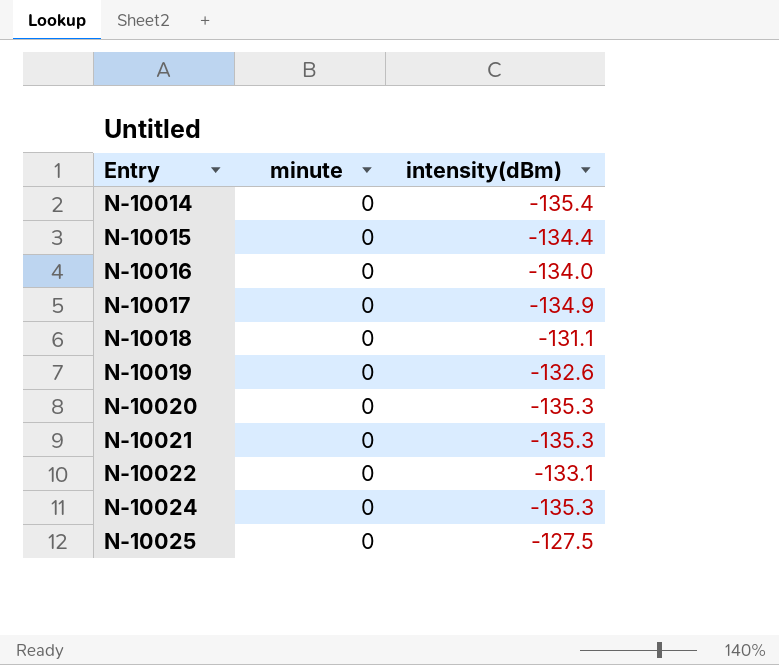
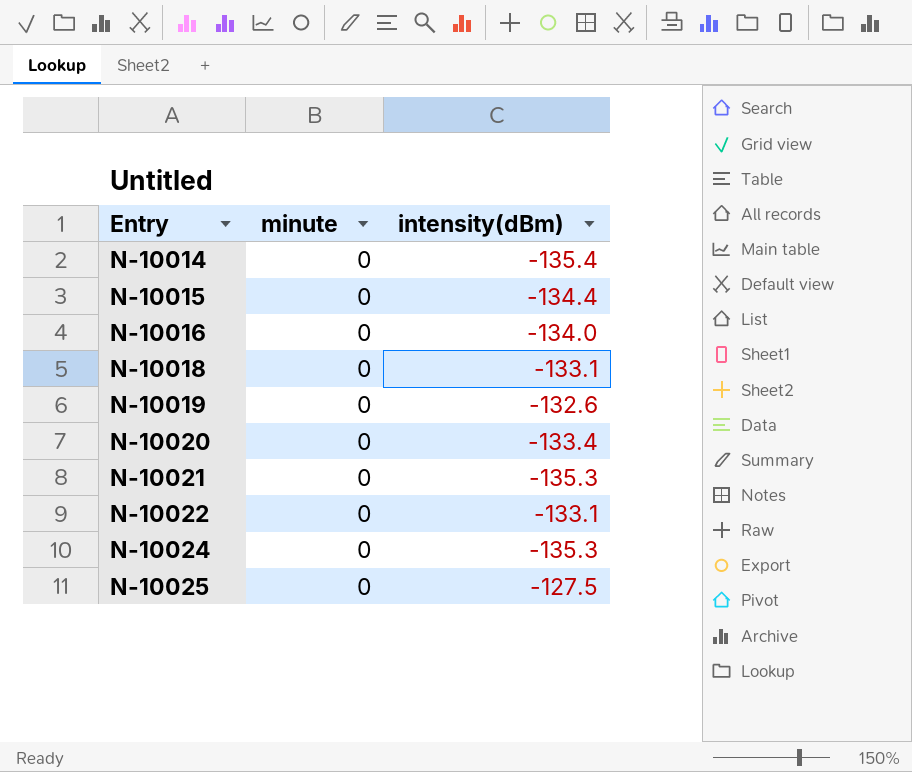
row N-10017: 0 | -134.9 -> none
N-10018 | intensity(dBm): -131.1 -> -133.1
N-10020 | intensity(dBm): -135.3 -> -133.4

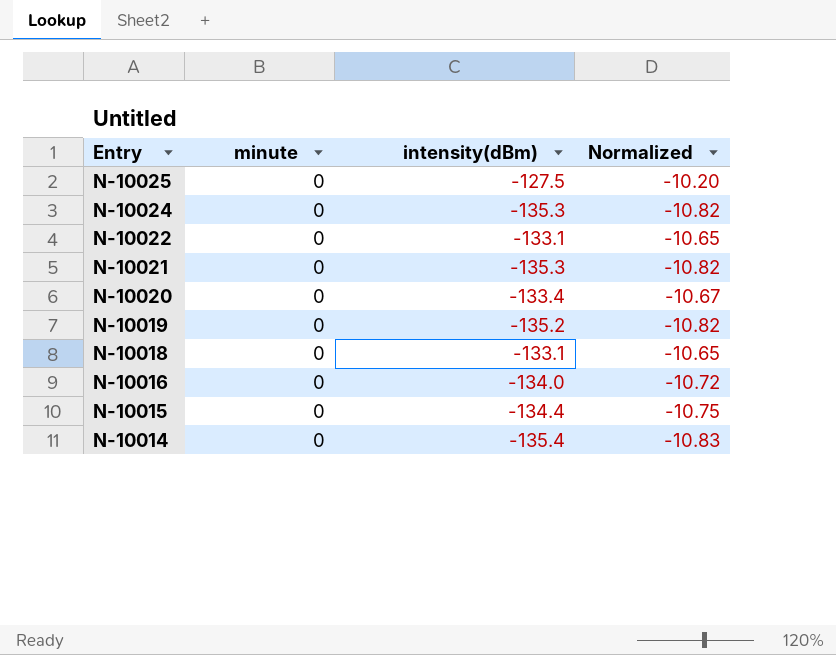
row order: Entry ascending -> Entry descending
column Normalized | formula: none -> [intensity(dBm)] * 0.08
N-10019 | intensity(dBm): -132.6 -> -135.2

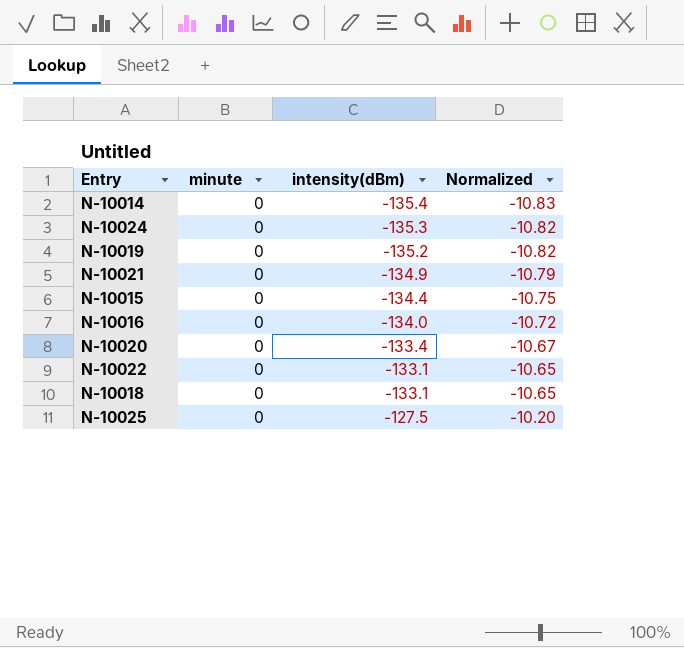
row order: Entry descending -> intensity(dBm) ascending
N-10021 | intensity(dBm): -135.3 -> -134.9
N-10021 | Normalized: -10.82 -> -10.79

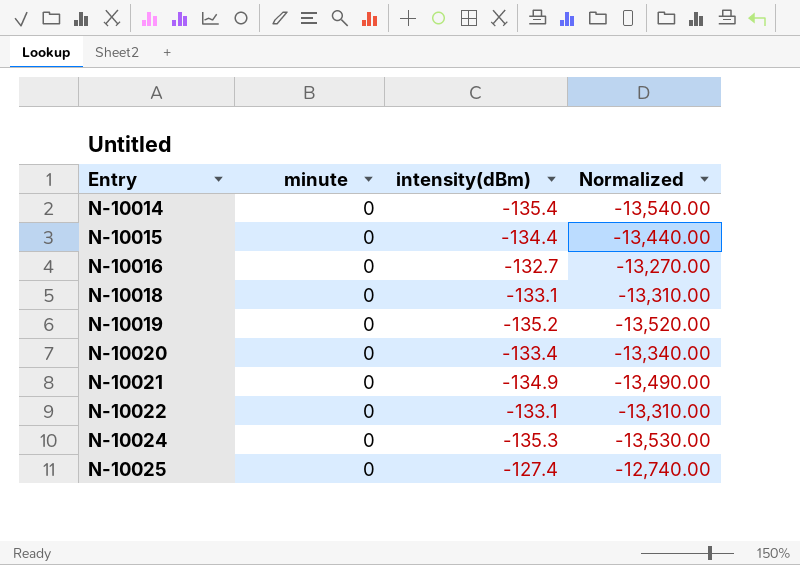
row order: intensity(dBm) ascending -> Entry ascending
column Normalized | formula: [intensity(dBm)] * 0.08 -> [intensity(dBm)] * 100
N-10016 | intensity(dBm): -134.0 -> -132.7
N-10025 | intensity(dBm): -127.5 -> -127.4

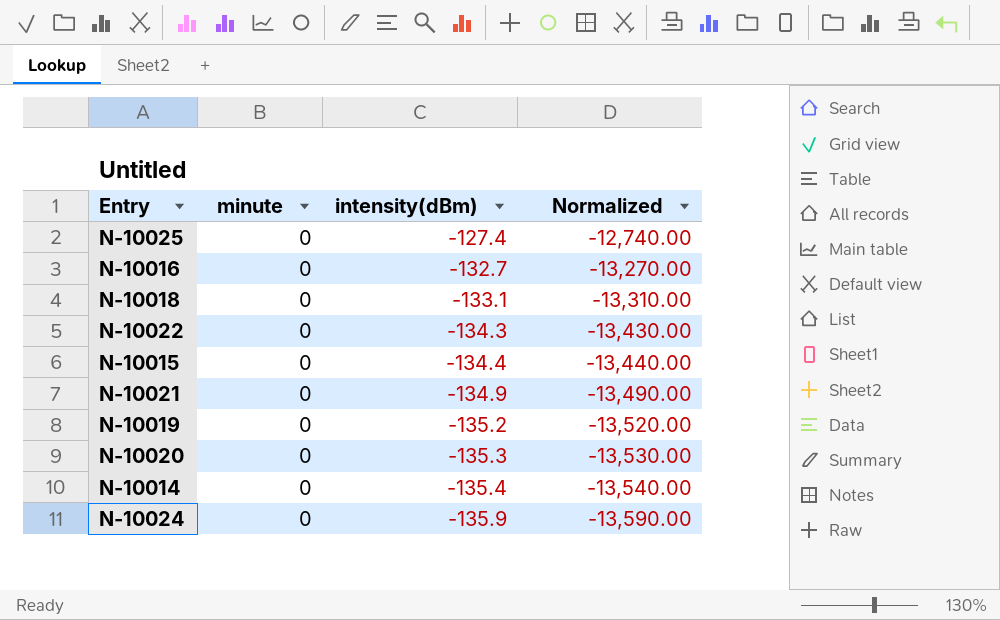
row order: Entry ascending -> intensity(dBm) descending
N-10022 | intensity(dBm): -133.1 -> -134.3
N-10022 | Normalized: -13,310.00 -> -13,430.00
N-10020 | intensity(dBm): -133.4 -> -135.3
N-10020 | Normalized: -13,340.00 -> -13,530.00
N-10024 | intensity(dBm): -135.3 -> -135.9
N-10024 | Normalized: -13,530.00 -> -13,590.00

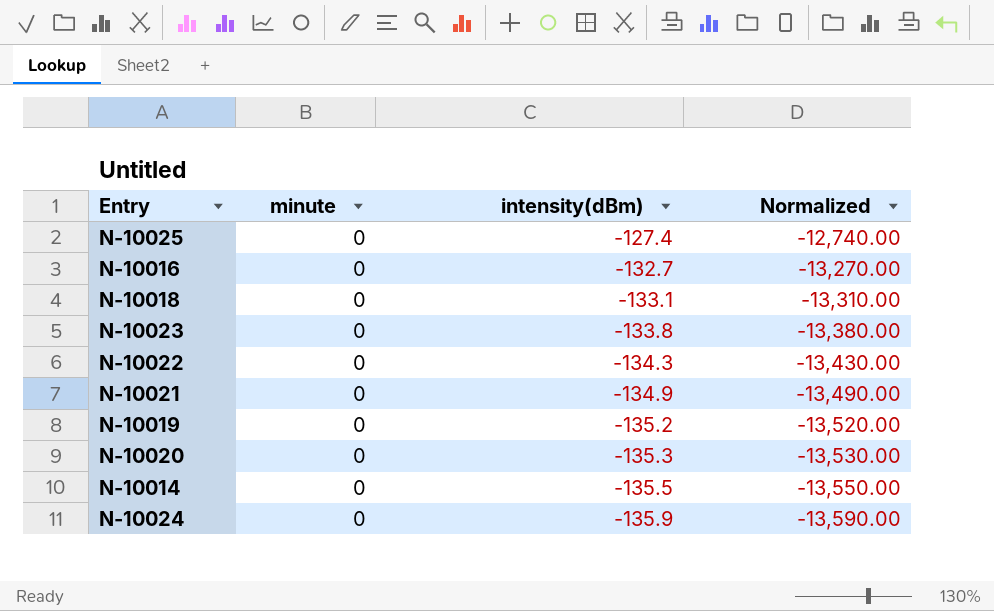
row N-10015: 0 | -134.4 | -13,440.00 -> none
row N-10023: none -> 0 | -133.8 | -13,380.00
N-10014 | intensity(dBm): -135.4 -> -135.5
N-10014 | Normalized: -13,540.00 -> -13,550.00

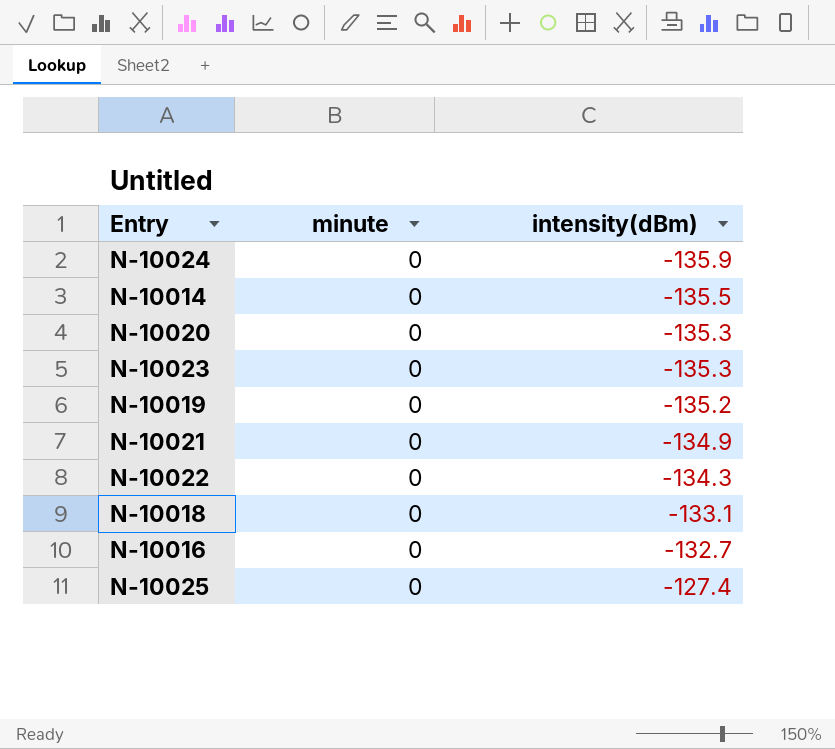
row order: intensity(dBm) descending -> intensity(dBm) ascending
column Normalized | formula: [intensity(dBm)] * 100 -> none
N-10023 | intensity(dBm): -133.8 -> -135.3

